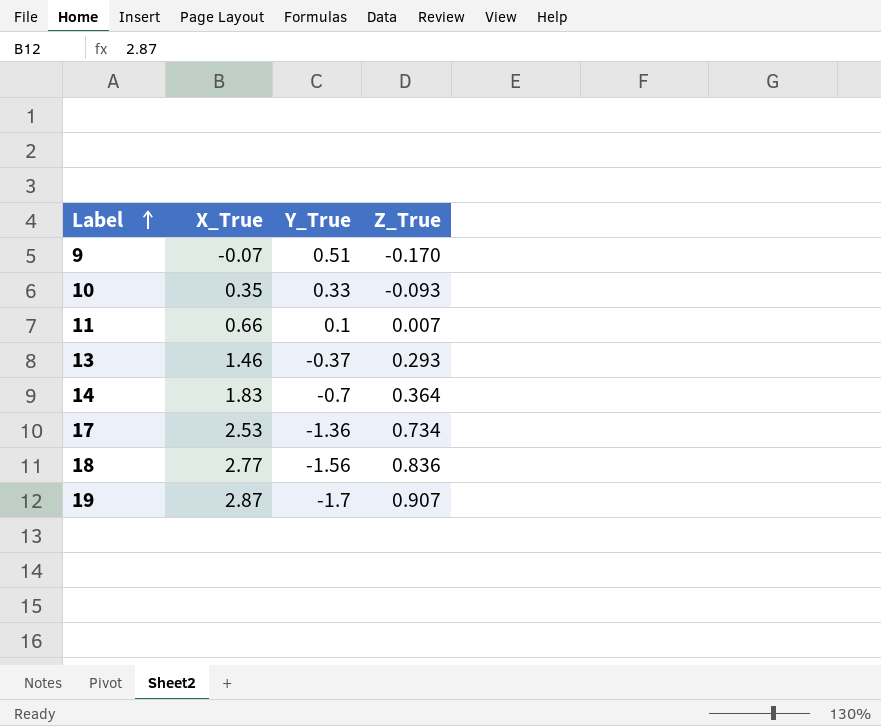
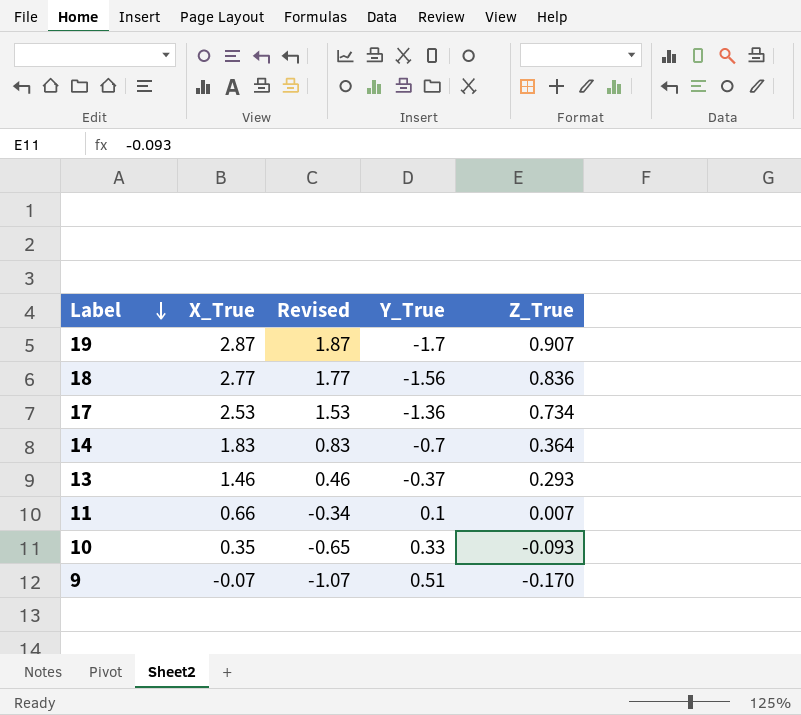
row order: Label ascending -> Label descending
column Revised | formula: none -> [X_True] - 1

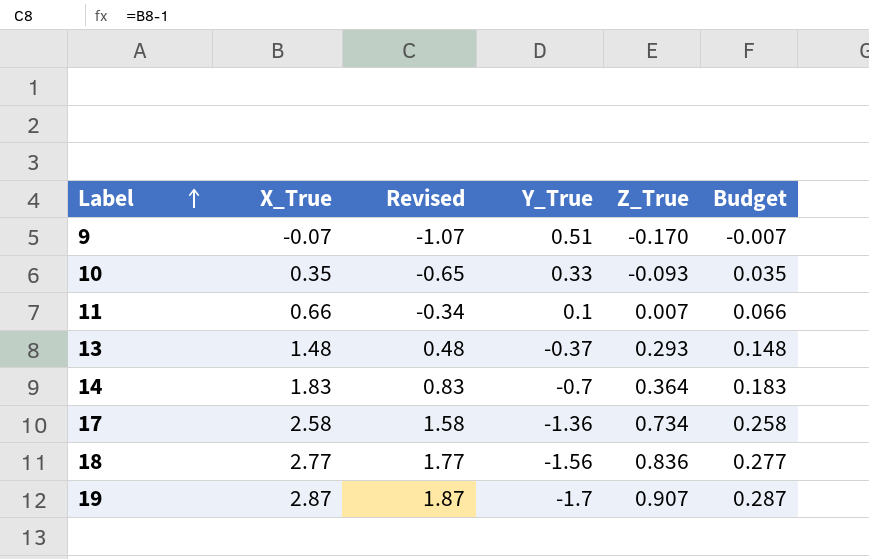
row order: Label descending -> Label ascending
column Budget | formula: none -> [X_True] * 0.1
13 | X_True: 1.46 -> 1.48
13 | Revised: 0.46 -> 0.48
17 | X_True: 2.53 -> 2.58
17 | Revised: 1.53 -> 1.58

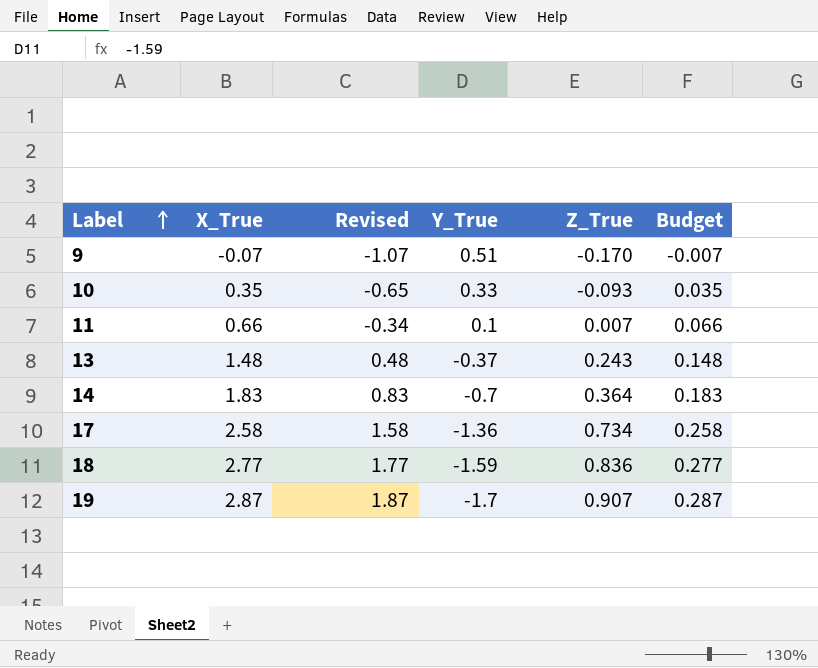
13 | Z_True: 0.293 -> 0.243
18 | Y_True: -1.56 -> -1.59

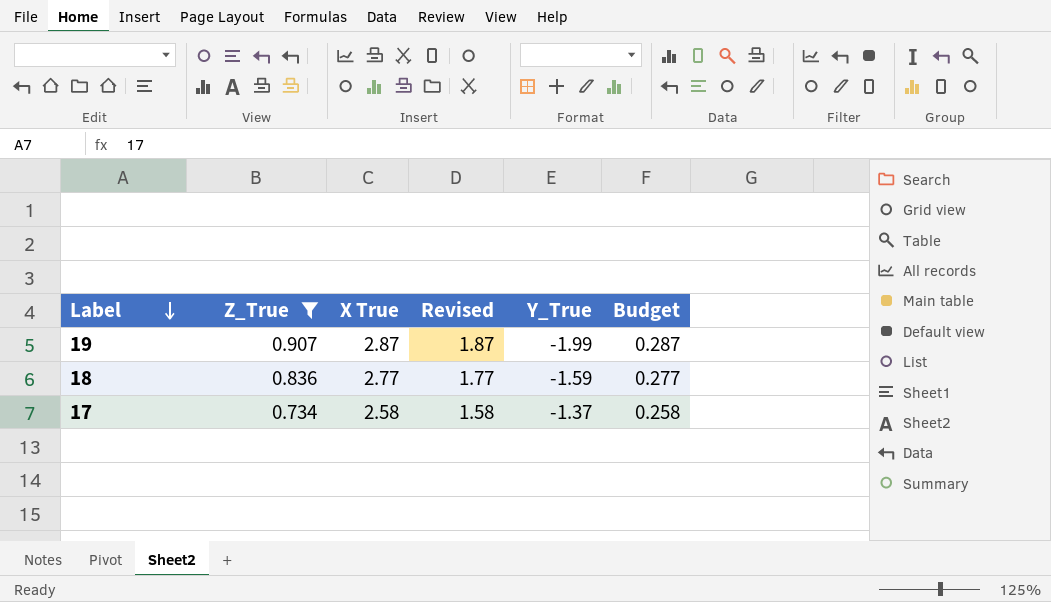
filter: none -> Z_True >= 0.734
row order: Label ascending -> Label descending
column Z_True | position: 5 -> 2
column name: X_True -> X True
19 | Y_True: -1.7 -> -1.99
17 | Y_True: -1.36 -> -1.37

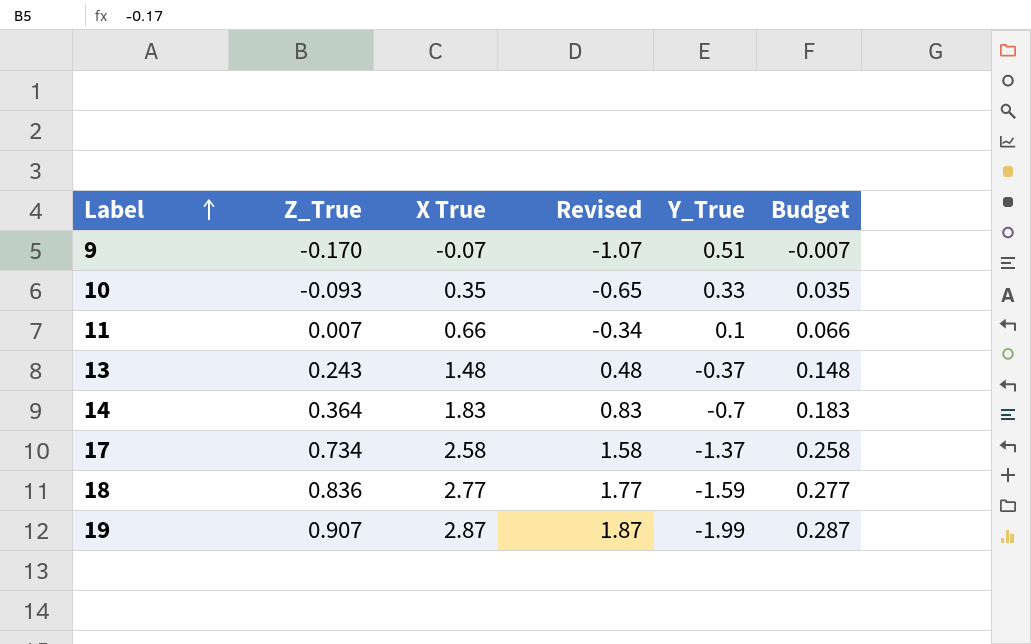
filter: Z_True >= 0.734 -> none
row order: Label descending -> Label ascending

